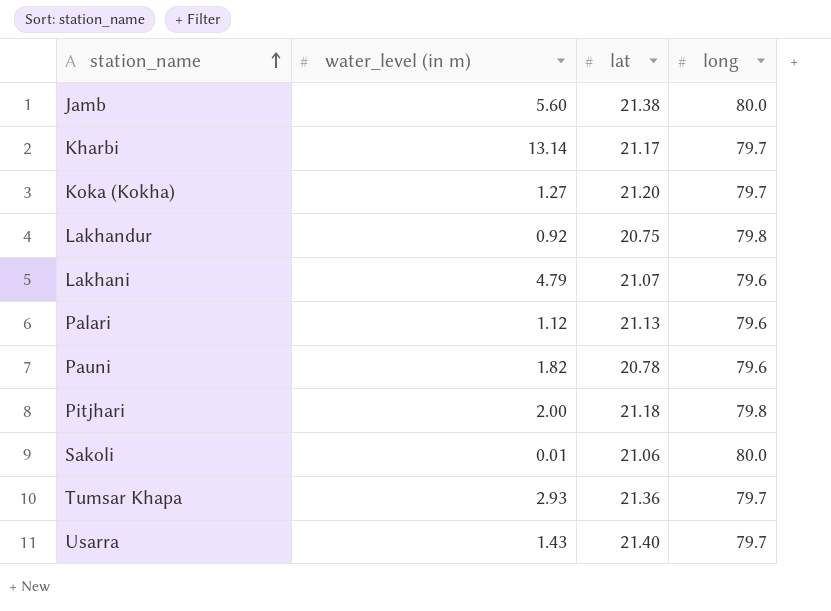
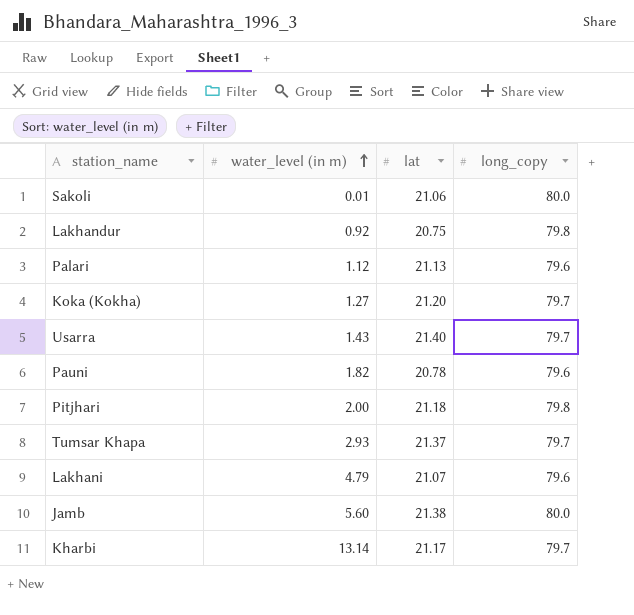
row order: station_name ascending -> water_level (in m) ascending
column name: long -> long_copy
Tumsar Khapa | lat: 21.36 -> 21.37

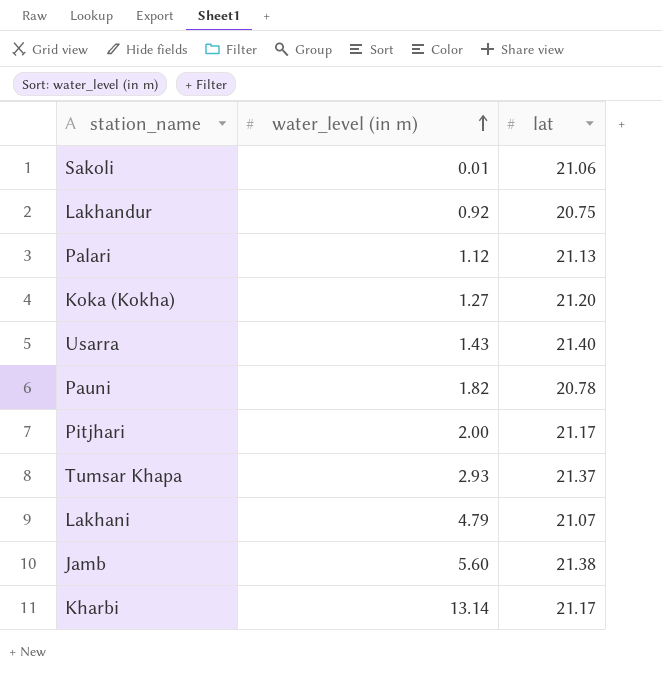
column long_copy | position: 4 -> none
Pitjhari | lat: 21.18 -> 21.17

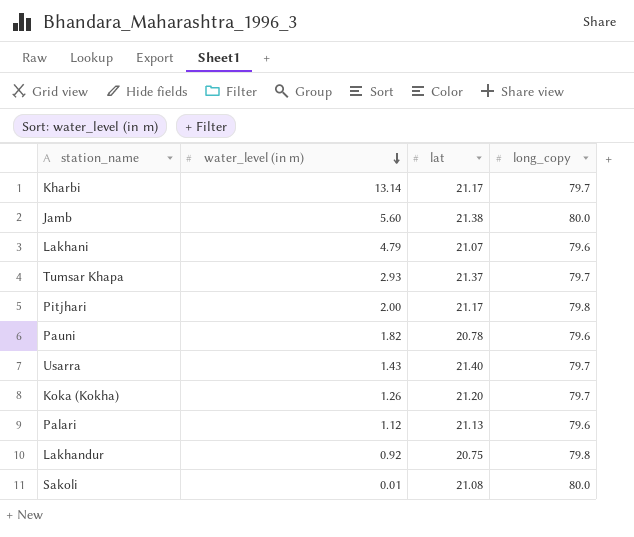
row order: water_level (in m) ascending -> water_level (in m) descending
column long_copy | position: none -> 4
Koka (Kokha) | water_level (in m): 1.27 -> 1.26
Sakoli | lat: 21.06 -> 21.08

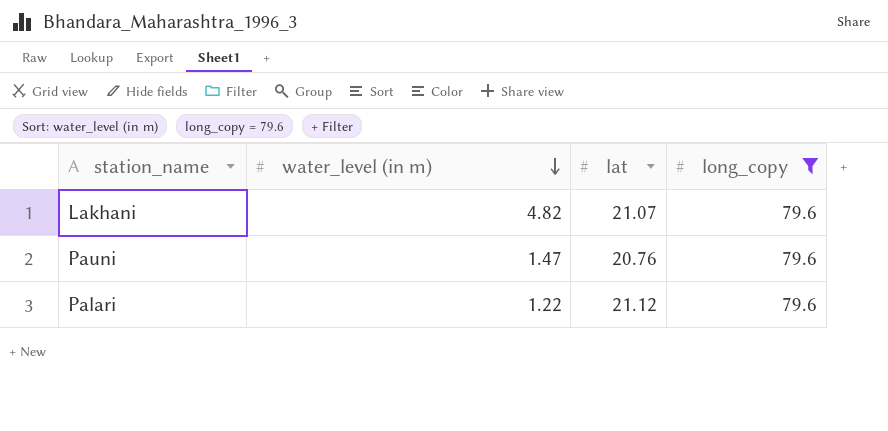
filter: none -> long_copy = 79.6
Lakhani | water_level (in m): 4.79 -> 4.82
Pauni | water_level (in m): 1.82 -> 1.47
Pauni | lat: 20.78 -> 20.76
Palari | water_level (in m): 1.12 -> 1.22
Palari | lat: 21.13 -> 21.12

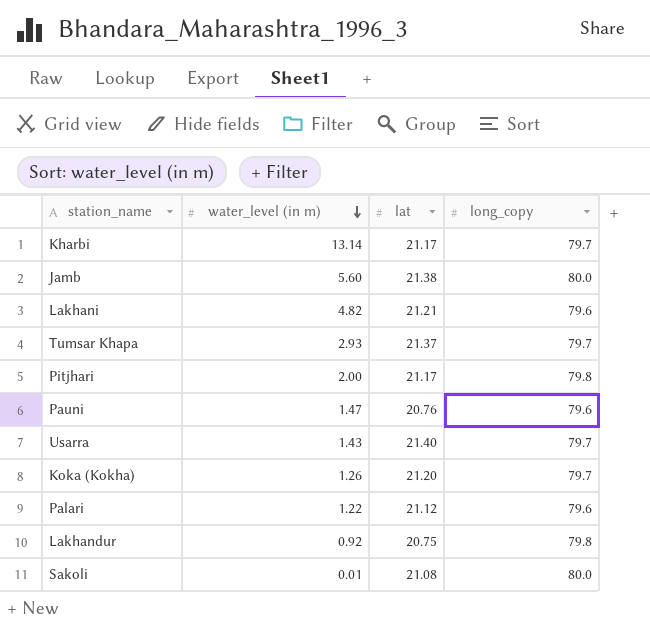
filter: long_copy = 79.6 -> none
Lakhani | lat: 21.07 -> 21.21

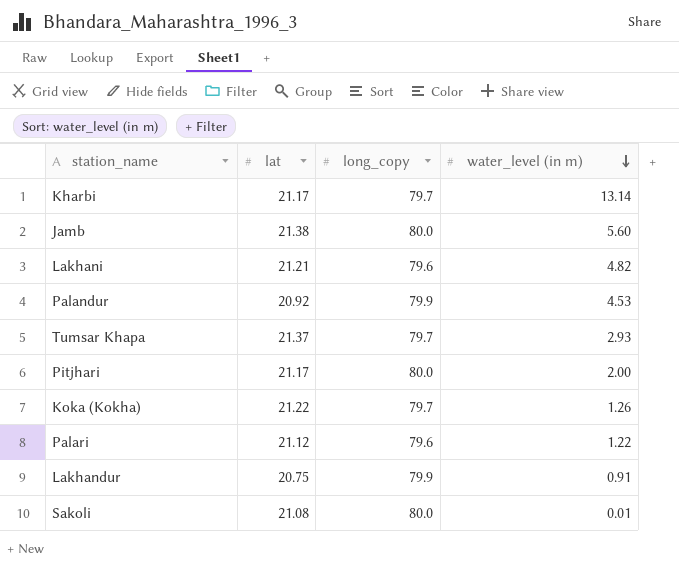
column water_level (in m) | position: 2 -> 4
row Pauni: 1.47 | 20.76 | 79.6 -> none
row Usarra: 1.43 | 21.40 | 79.7 -> none
row Palandur: none -> 20.92 | 79.9 | 4.53
Pitjhari | long_copy: 79.8 -> 80.0
Koka (Kokha) | lat: 21.20 -> 21.22
Lakhandur | long_copy: 79.8 -> 79.9
Lakhandur | water_level (in m): 0.92 -> 0.91

